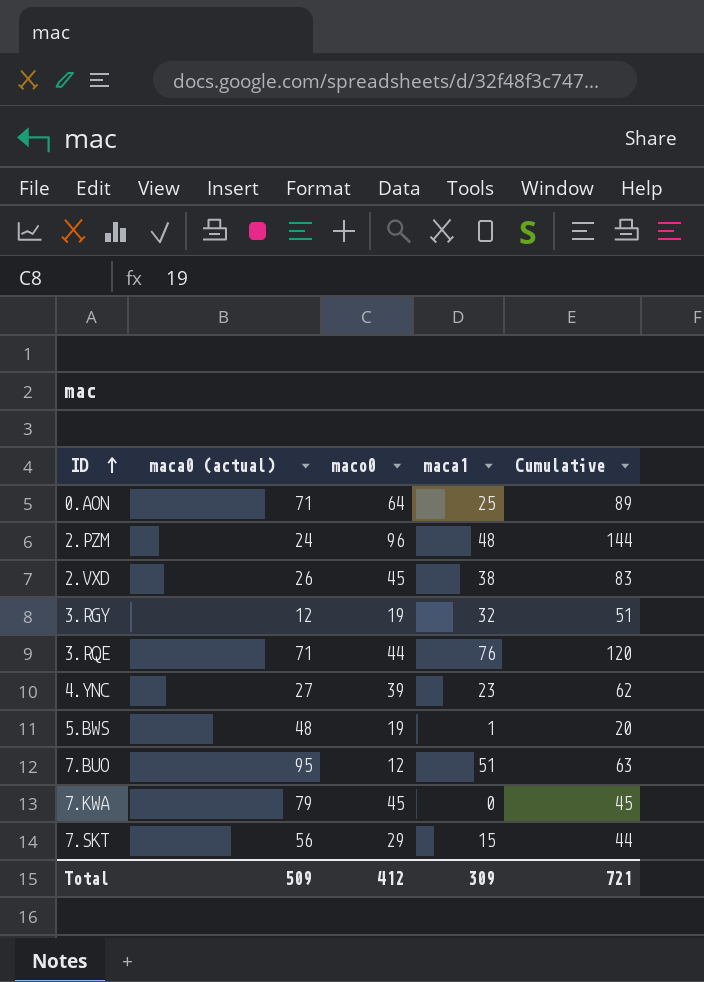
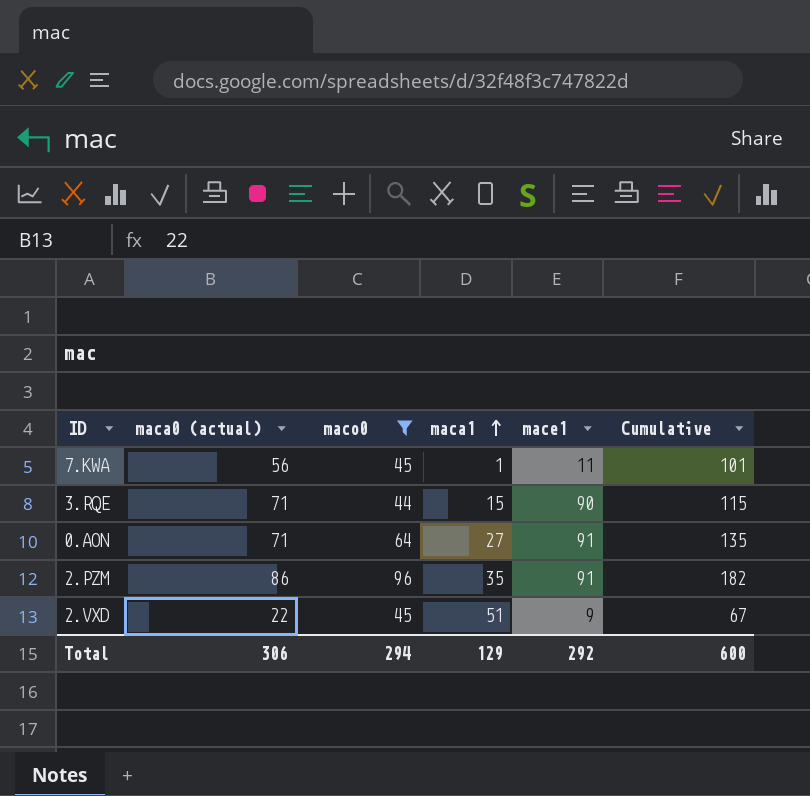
filter: none -> maco0 >= 44
row order: ID ascending -> maca1 ascending
column mace1 | position: none -> 5
column Cumulative | formula: [maco0] + [maca1] -> [maca0 (actual)] + [maco0]
7.KWA | maca0 (actual): 79 -> 56
7.KWA | maca1: 0 -> 1
3.RQE | maca1: 76 -> 15
0.AON | maca1: 25 -> 27
2.PZM | maca0 (actual): 24 -> 86
2.PZM | maca1: 48 -> 35
2.VXD | maca0 (actual): 26 -> 22
2.VXD | maca1: 38 -> 51
Total | maca0 (actual): 509 -> 306
Total | maco0: 412 -> 294
Total | maca1: 309 -> 129
Total | Cumulative: 721 -> 600

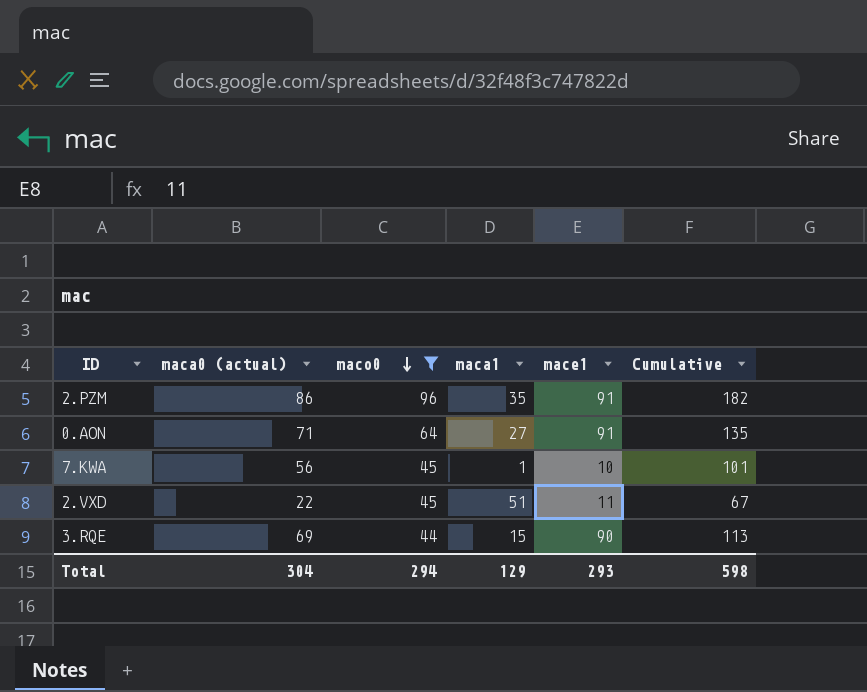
row order: maca1 ascending -> maco0 descending
7.KWA | mace1: 11 -> 10
2.VXD | mace1: 9 -> 11
3.RQE | maca0 (actual): 71 -> 69
3.RQE | Cumulative: 115 -> 113
Total | maca0 (actual): 306 -> 304
Total | mace1: 292 -> 293
Total | Cumulative: 600 -> 598

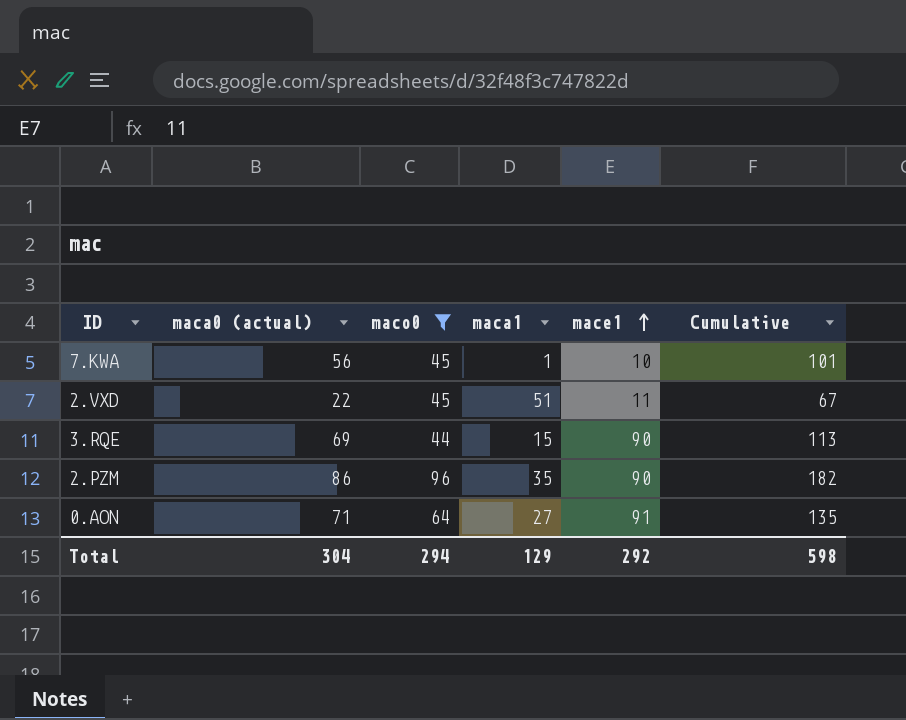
row order: maco0 descending -> mace1 ascending
2.PZM | mace1: 91 -> 90
Total | mace1: 293 -> 292

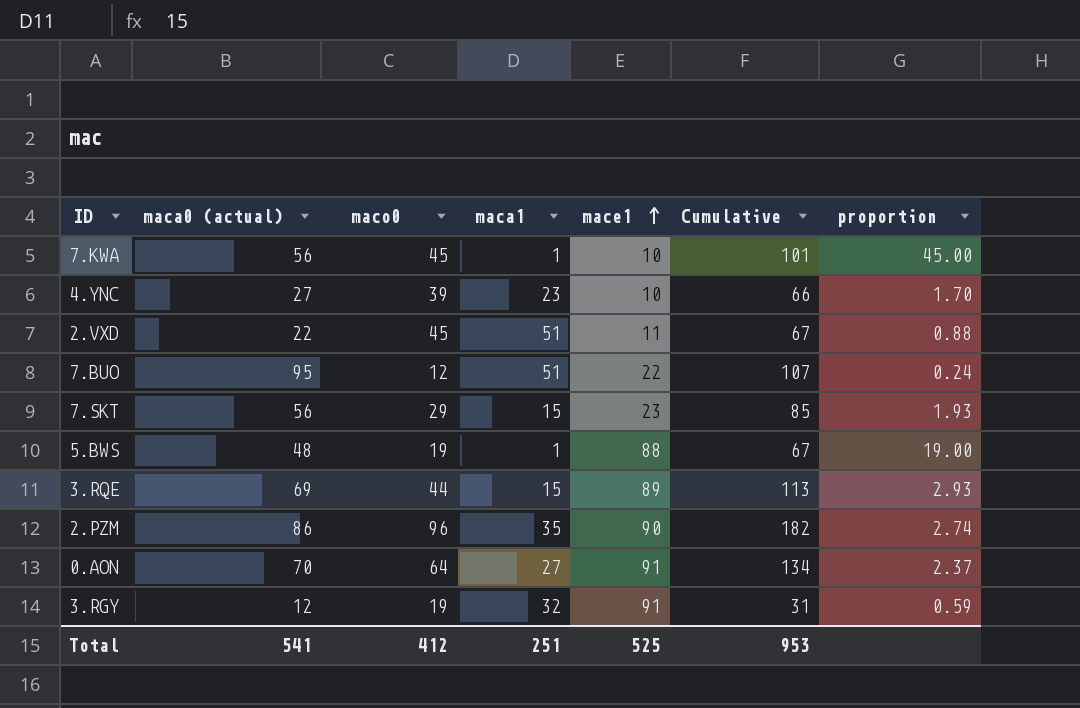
filter: maco0 >= 44 -> none
column proportion | formula: none -> [maco0] / [maca1]
3.RQE | mace1: 90 -> 89
0.AON | maca0 (actual): 71 -> 70
0.AON | Cumulative: 135 -> 134
Total | maca0 (actual): 304 -> 541
Total | maco0: 294 -> 412
Total | maca1: 129 -> 251
Total | mace1: 292 -> 525
Total | Cumulative: 598 -> 953

